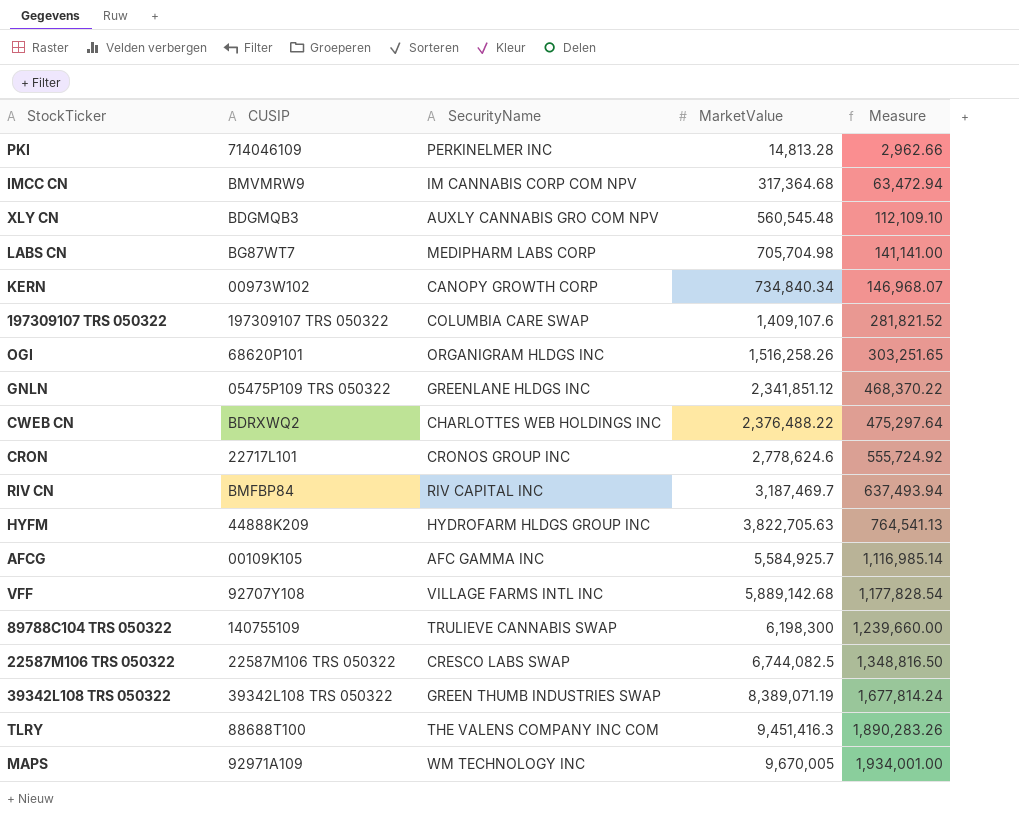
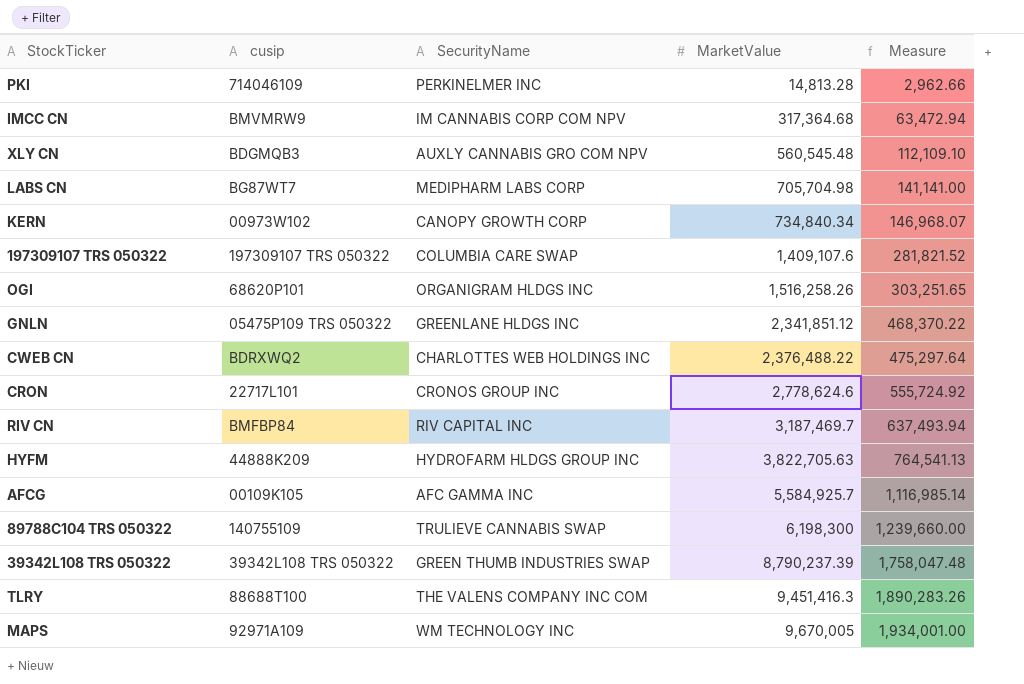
column name: CUSIP -> cusip
row VFF: 92707Y108 | VILLAGE FARMS INTL INC | 5,889,142.68 | 1,177,828.54 -> none
row 22587M106 TRS 050322: 22587M106 TRS 050322 | CRESCO LABS SWAP | 6,744,082.5 | 1,348,816.50 -> none
39342L108 TRS 050322 | MarketValue: 8,389,071.19 -> 8,790,237.39
39342L108 TRS 050322 | Measure: 1,677,814.24 -> 1,758,047.48

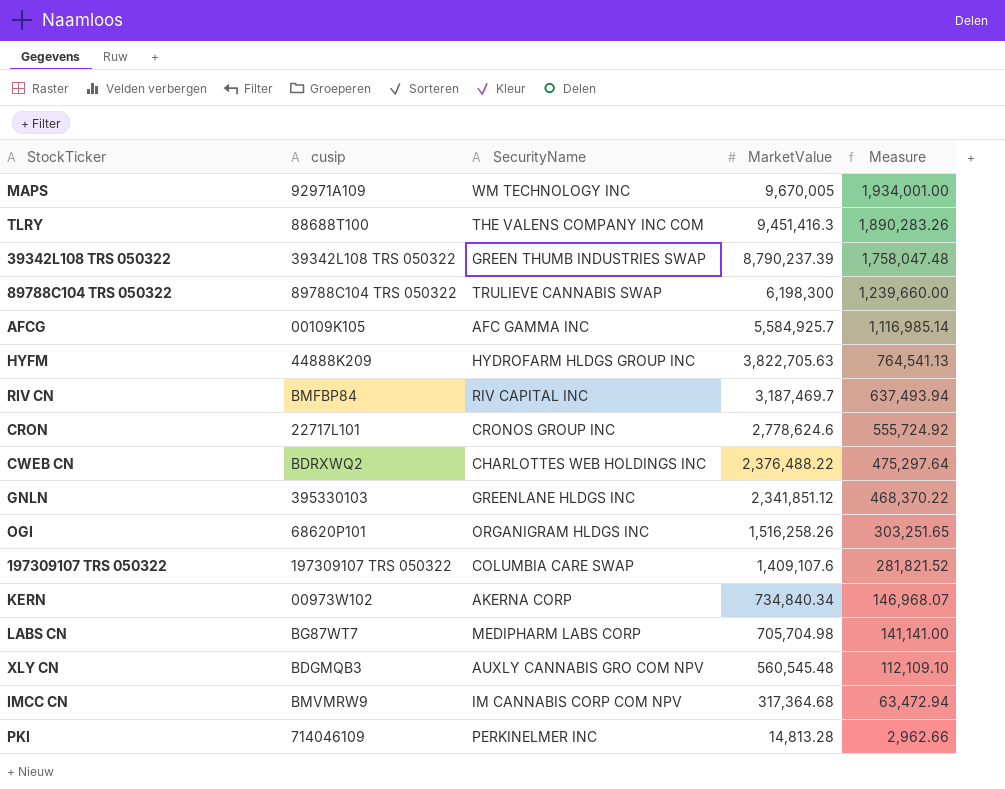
row order: MarketValue ascending -> MarketValue descending
89788C104 TRS 050322 | cusip: 140755109 -> 89788C104 TRS 050322
GNLN | cusip: 05475P109 TRS 050322 -> 395330103
KERN | SecurityName: CANOPY GROWTH CORP -> AKERNA CORP

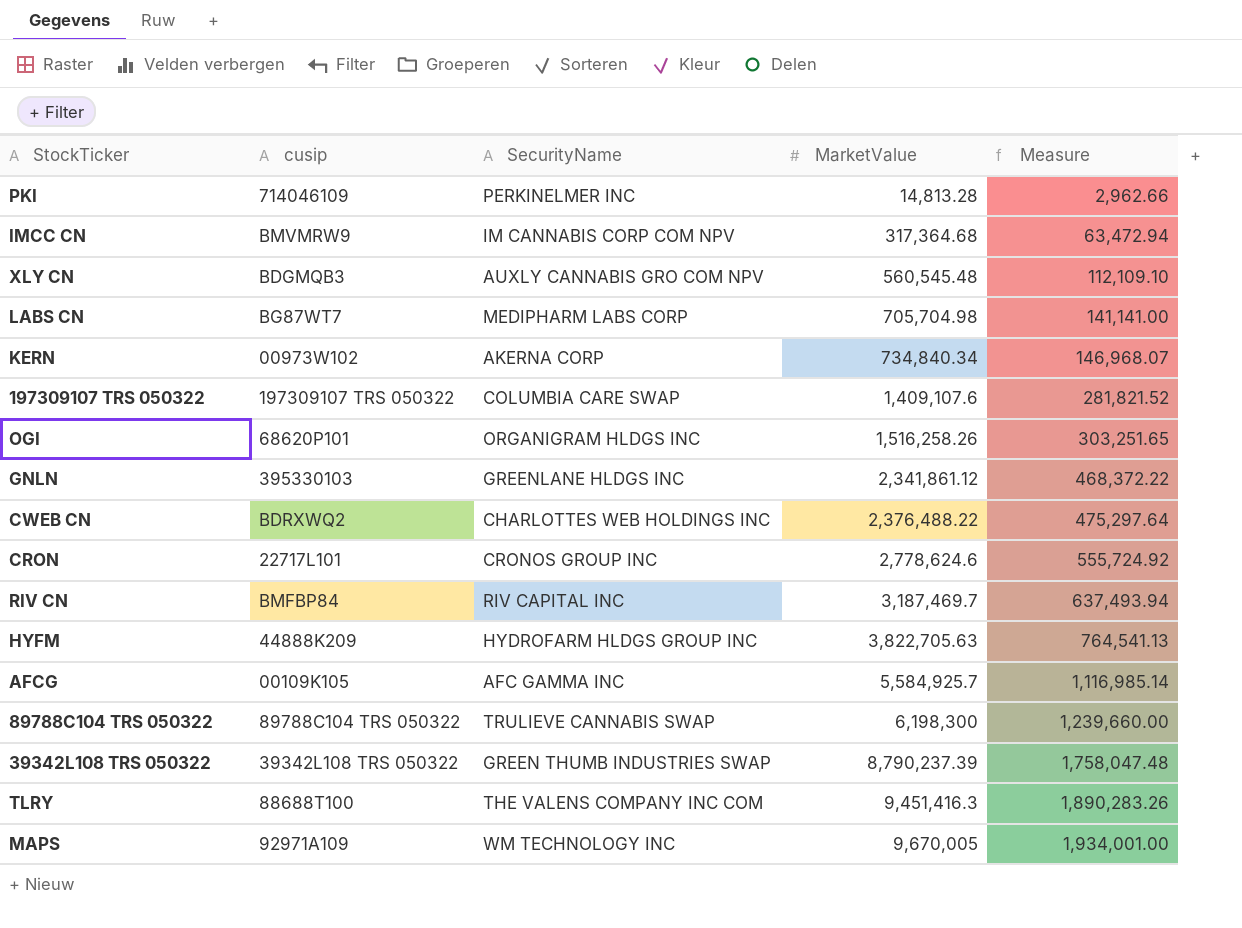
row order: MarketValue descending -> MarketValue ascending
GNLN | MarketValue: 2,341,851.12 -> 2,341,861.12
GNLN | Measure: 468,370.22 -> 468,372.22

